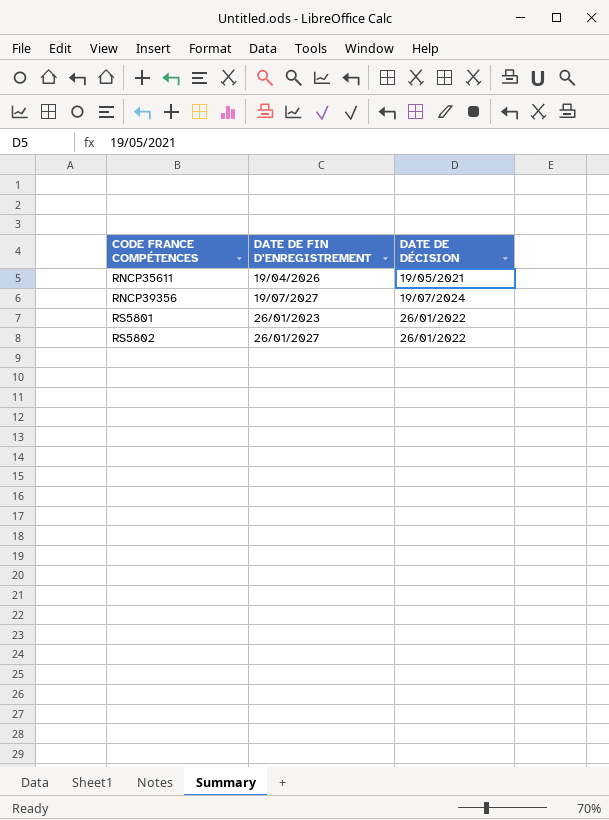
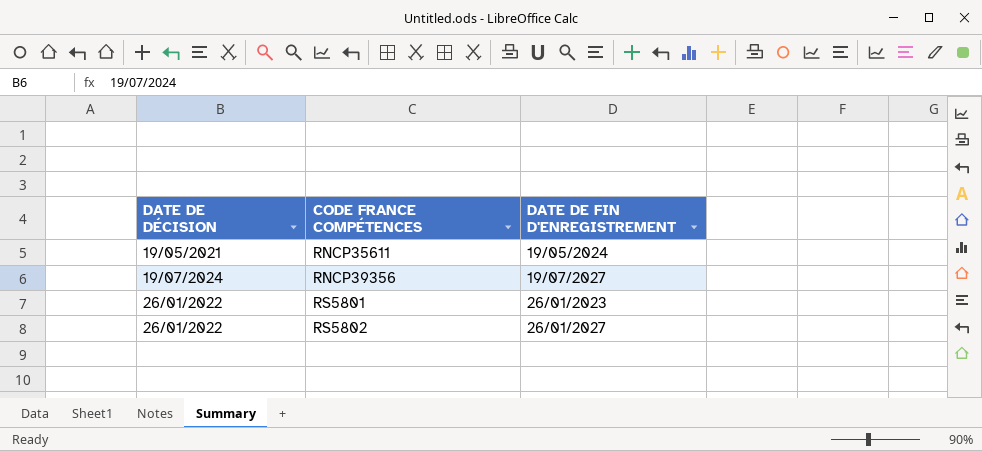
column DATE DE DÉCISION | position: 3 -> 1
RNCP35611 | DATE DE FIN D'ENREGISTREMENT: 19/04/2026 -> 19/05/2024

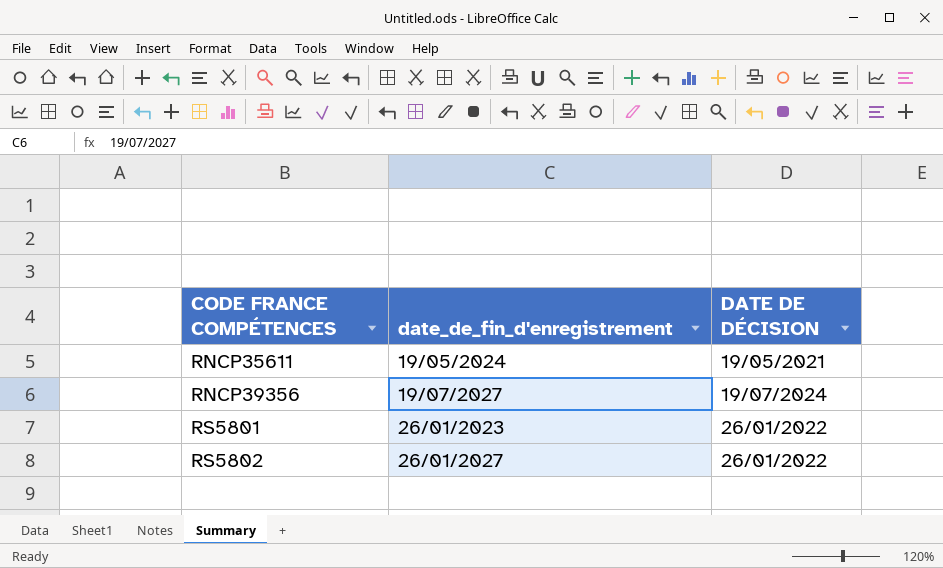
column name: DATE DE FIN D'ENREGISTREMENT -> date_de_fin_d'enregistrement
column DATE DE DÉCISION | position: 1 -> 3

